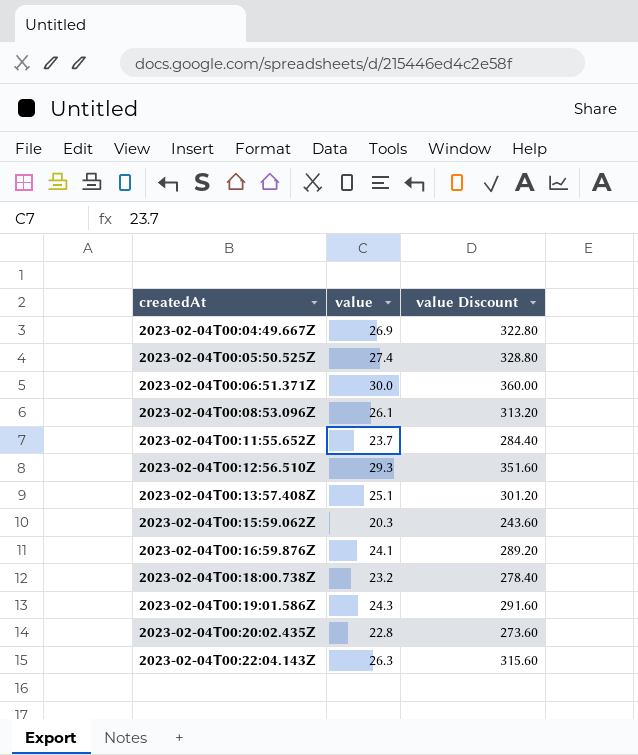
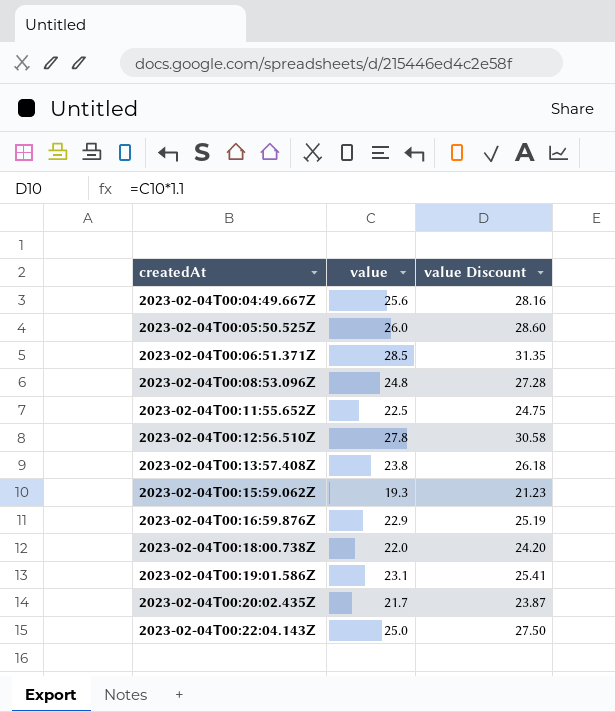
column value Discount | formula: [value] * 12 -> [value] * 1.1
2023-02-04T00:04:49.667Z | value: 26.9 -> 25.6
2023-02-04T00:05:50.525Z | value: 27.4 -> 26.0
2023-02-04T00:06:51.371Z | value: 30.0 -> 28.5
2023-02-04T00:08:53.096Z | value: 26.1 -> 24.8
2023-02-04T00:11:55.652Z | value: 23.7 -> 22.5
2023-02-04T00:12:56.510Z | value: 29.3 -> 27.8
2023-02-04T00:13:57.408Z | value: 25.1 -> 23.8
2023-02-04T00:15:59.062Z | value: 20.3 -> 19.3
2023-02-04T00:16:59.876Z | value: 24.1 -> 22.9
2023-02-04T00:18:00.738Z | value: 23.2 -> 22.0
2023-02-04T00:19:01.586Z | value: 24.3 -> 23.1
2023-02-04T00:20:02.435Z | value: 22.8 -> 21.7
2023-02-04T00:22:04.143Z | value: 26.3 -> 25.0

